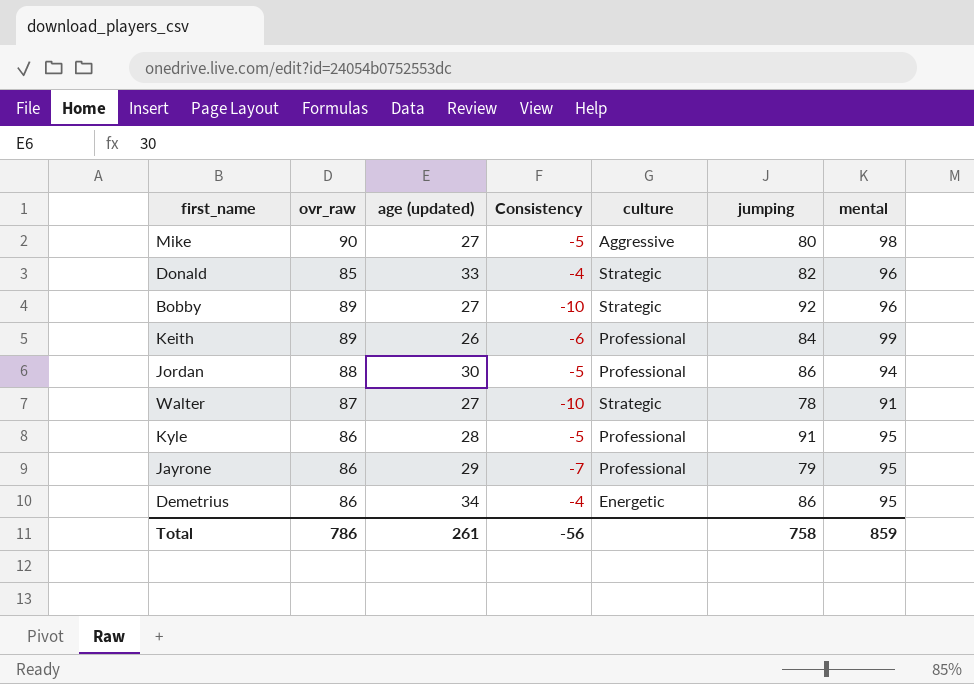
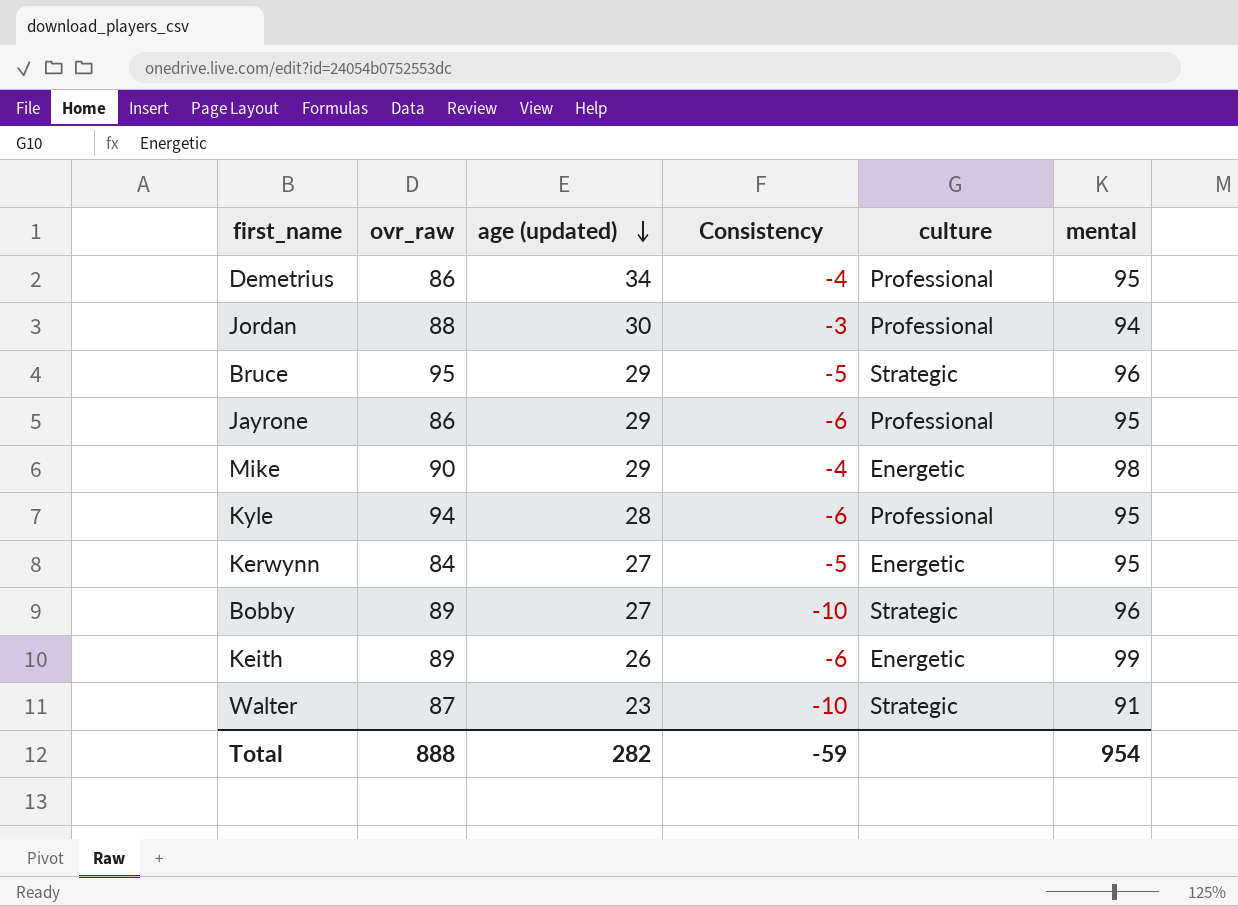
row order: none -> age (updated) descending
column jumping | position: 6 -> none
row Donald: 85 | 33 | -4 | Strategic | 82 | 96 -> none
Demetrius | culture: Energetic -> Professional
Jordan | Consistency: -5 -> -3
row Bruce: none -> 95 | 29 | -5 | Strategic | 96
Jayrone | Consistency: -7 -> -6
Mike | age (updated): 27 -> 29
Mike | Consistency: -5 -> -4
Mike | culture: Aggressive -> Energetic
Kyle | ovr_raw: 86 -> 94
Kyle | Consistency: -5 -> -6
row Kerwynn: none -> 84 | 27 | -5 | Energetic | 95
Keith | culture: Professional -> Energetic
Walter | age (updated): 27 -> 23
Total | ovr_raw: 786 -> 888
Total | age (updated): 261 -> 282
Total | Consistency: -56 -> -59
Total | mental: 859 -> 954

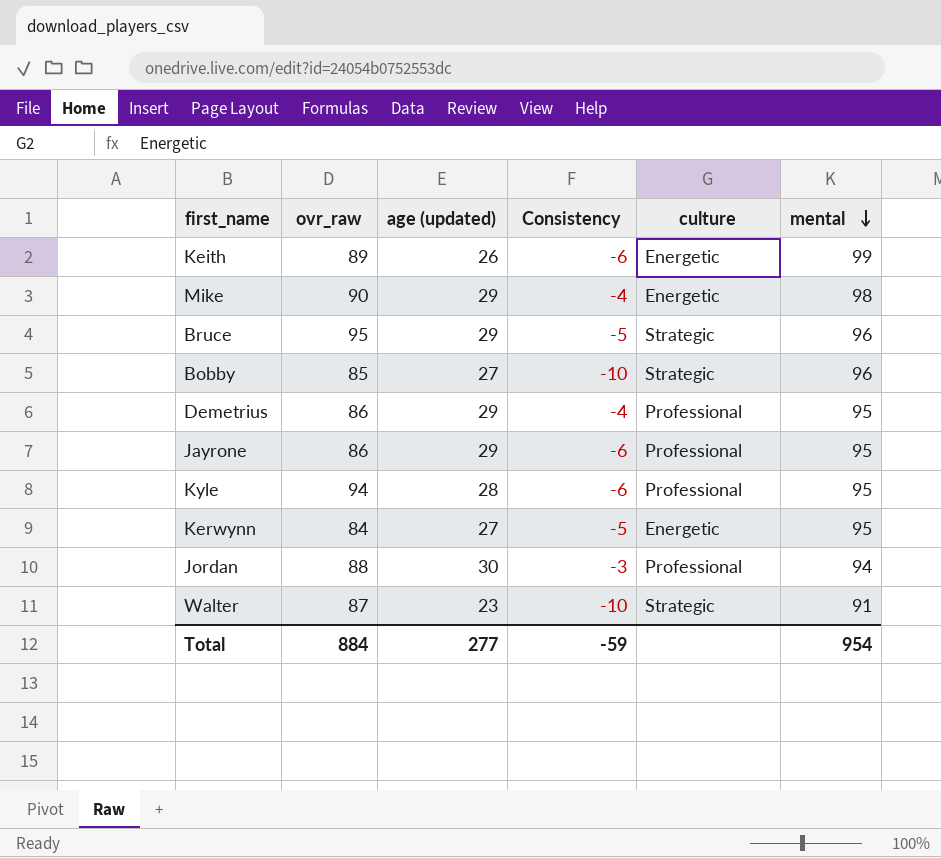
row order: age (updated) descending -> mental descending
Bobby | ovr_raw: 89 -> 85
Demetrius | age (updated): 34 -> 29
Total | ovr_raw: 888 -> 884
Total | age (updated): 282 -> 277

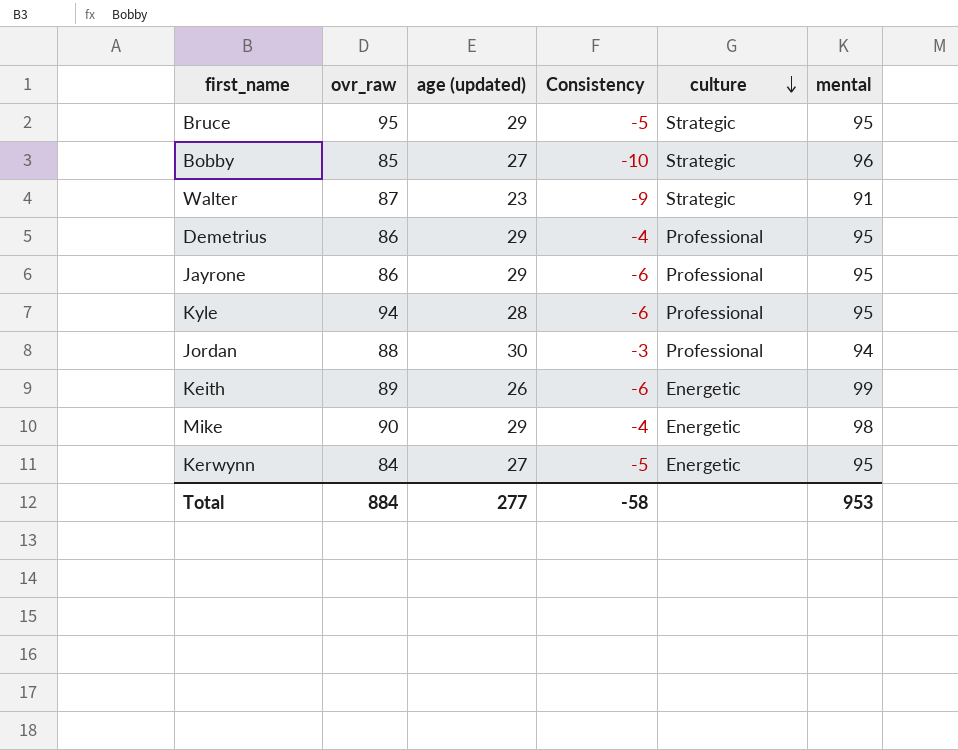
row order: mental descending -> culture descending
Bruce | mental: 96 -> 95
Walter | Consistency: -10 -> -9
Total | Consistency: -59 -> -58
Total | mental: 954 -> 953

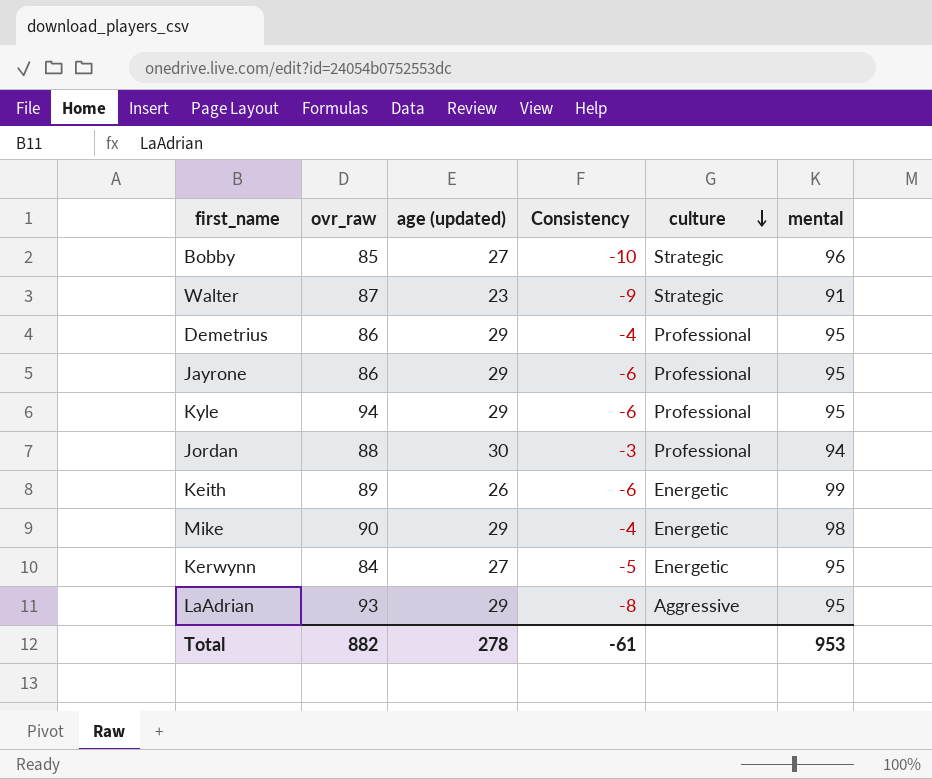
row Bruce: 95 | 29 | -5 | Strategic | 95 -> none
Kyle | age (updated): 28 -> 29
row LaAdrian: none -> 93 | 29 | -8 | Aggressive | 95
Total | ovr_raw: 884 -> 882
Total | age (updated): 277 -> 278
Total | Consistency: -58 -> -61

